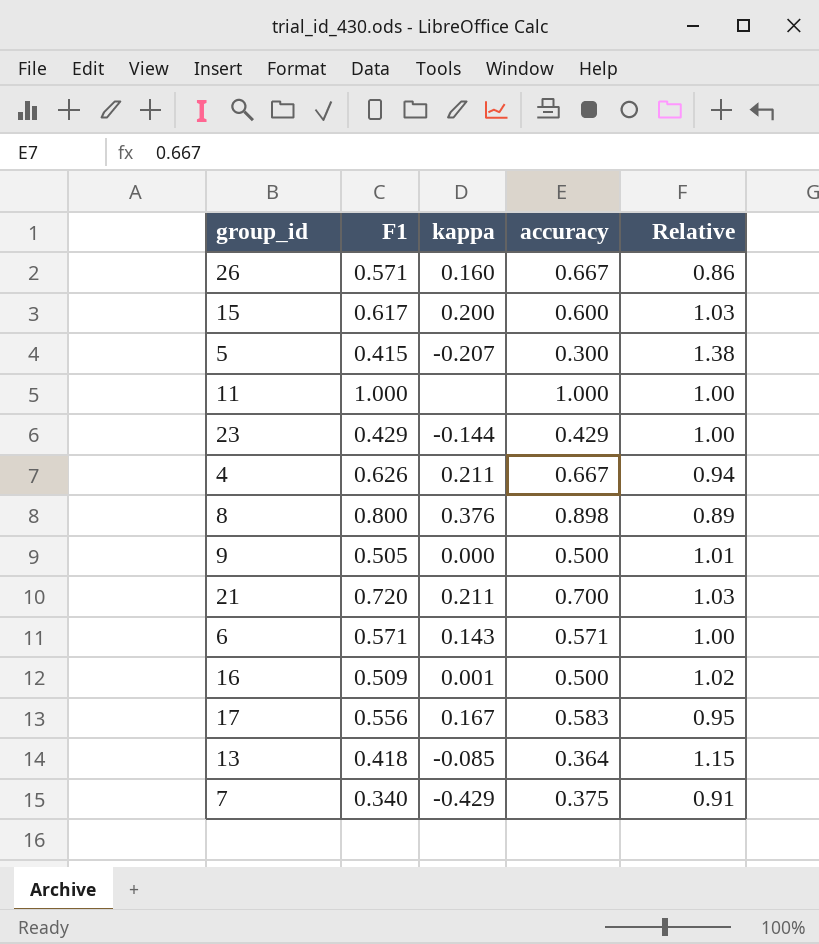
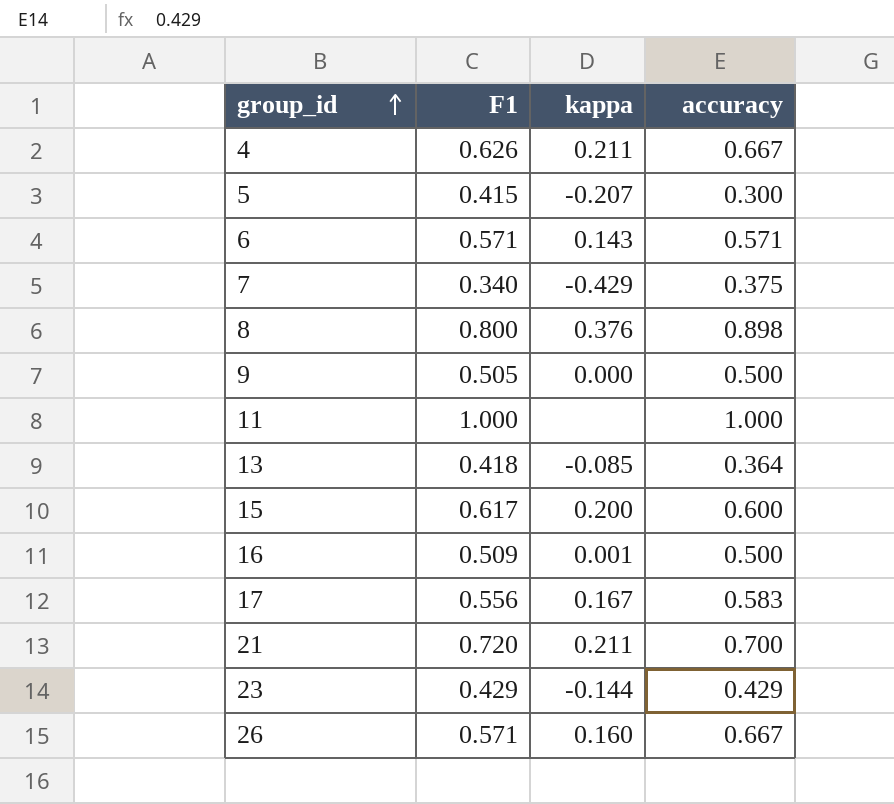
row order: none -> group_id ascending
column Relative | formula: [F1] / [accuracy] -> none

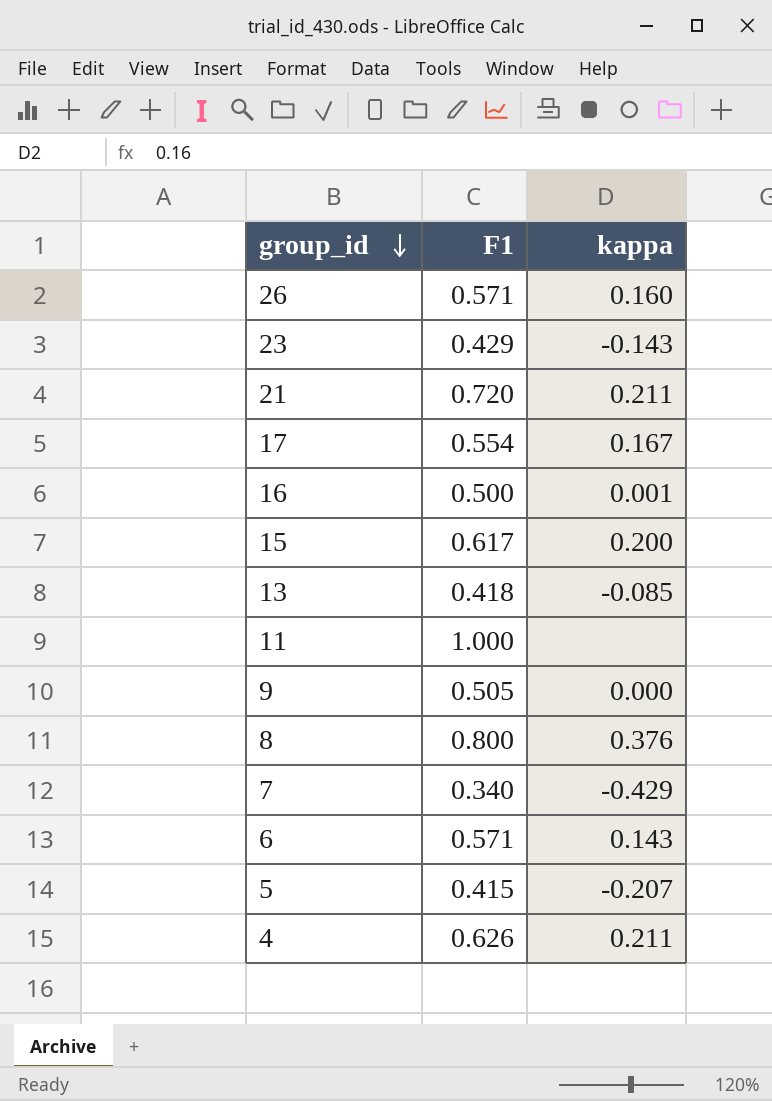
row order: group_id ascending -> group_id descending
column accuracy | position: 4 -> none
23 | kappa: -0.144 -> -0.143
17 | F1: 0.556 -> 0.554
16 | F1: 0.509 -> 0.500

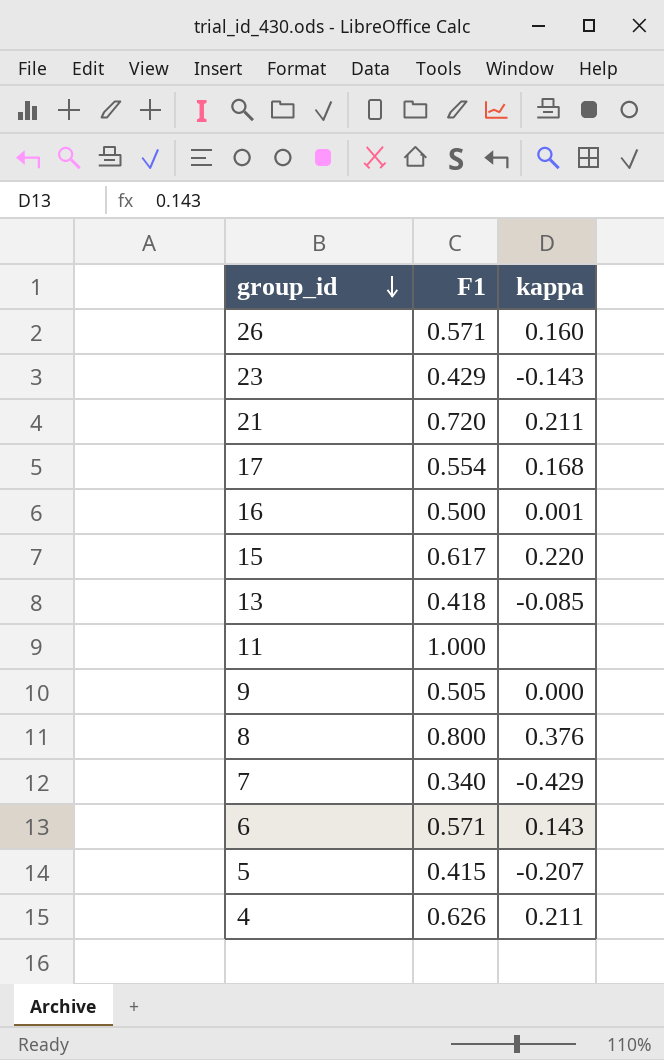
17 | kappa: 0.167 -> 0.168
15 | kappa: 0.200 -> 0.220

